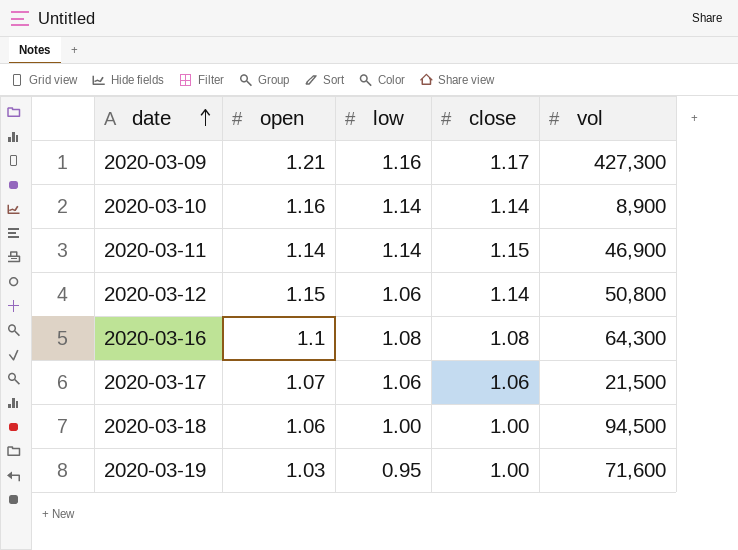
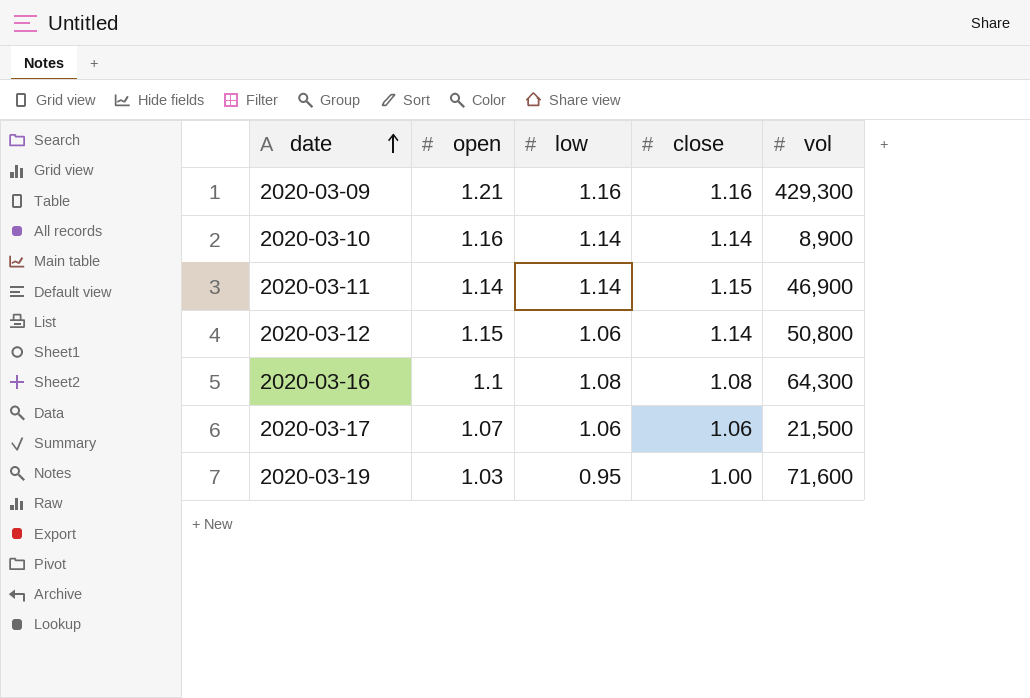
row 2020-03-18: 1.06 | 1.00 | 1.00 | 94,500 -> none
2020-03-09 | close: 1.17 -> 1.16
2020-03-09 | vol: 427,300 -> 429,300

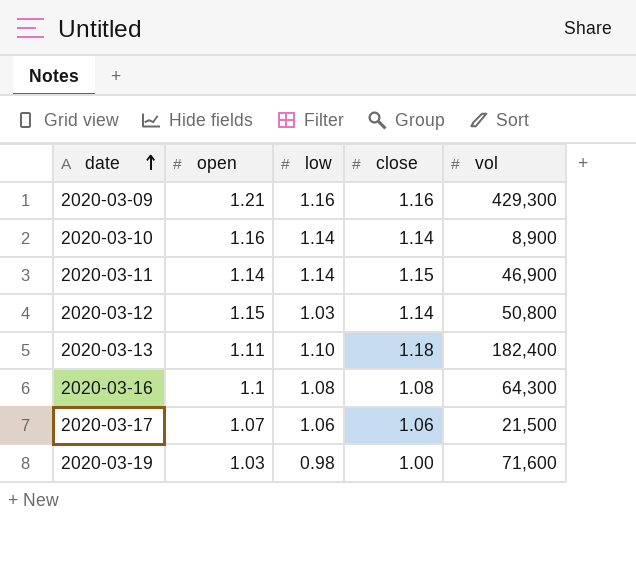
2020-03-12 | low: 1.06 -> 1.03
row 2020-03-13: none -> 1.11 | 1.10 | 1.18 | 182,400
2020-03-19 | low: 0.95 -> 0.98

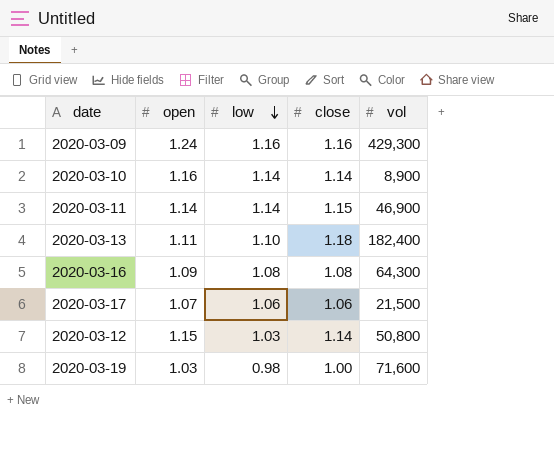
row order: date ascending -> low descending
2020-03-09 | open: 1.21 -> 1.24
2020-03-16 | open: 1.1 -> 1.09

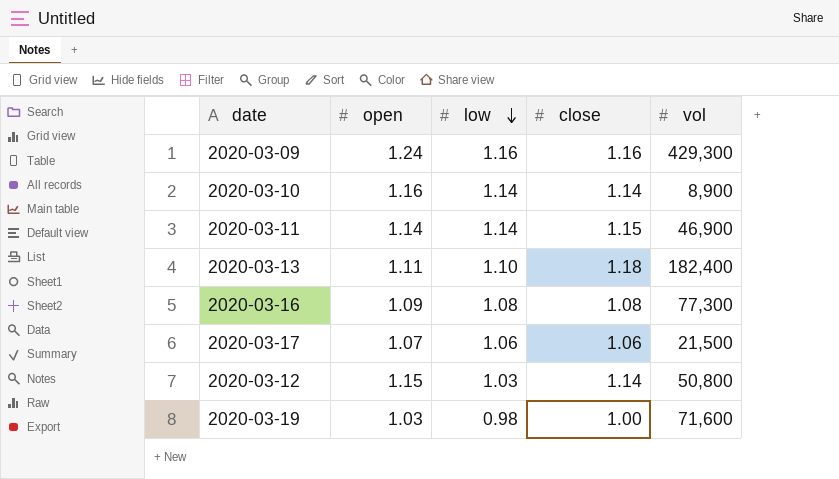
2020-03-16 | vol: 64,300 -> 77,300

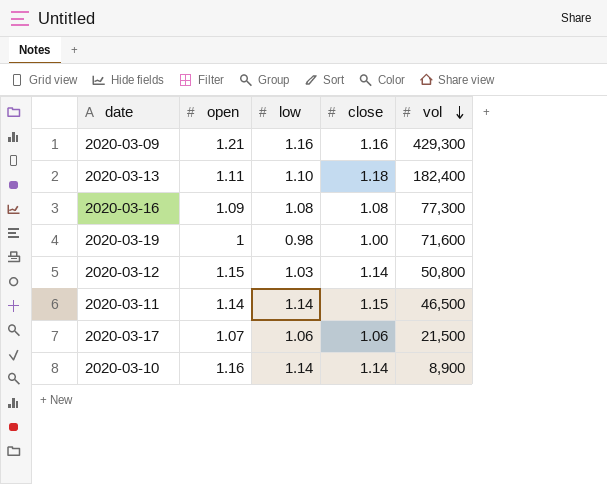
row order: low descending -> vol descending
2020-03-09 | open: 1.24 -> 1.21
2020-03-19 | open: 1.03 -> 1
2020-03-11 | vol: 46,900 -> 46,500

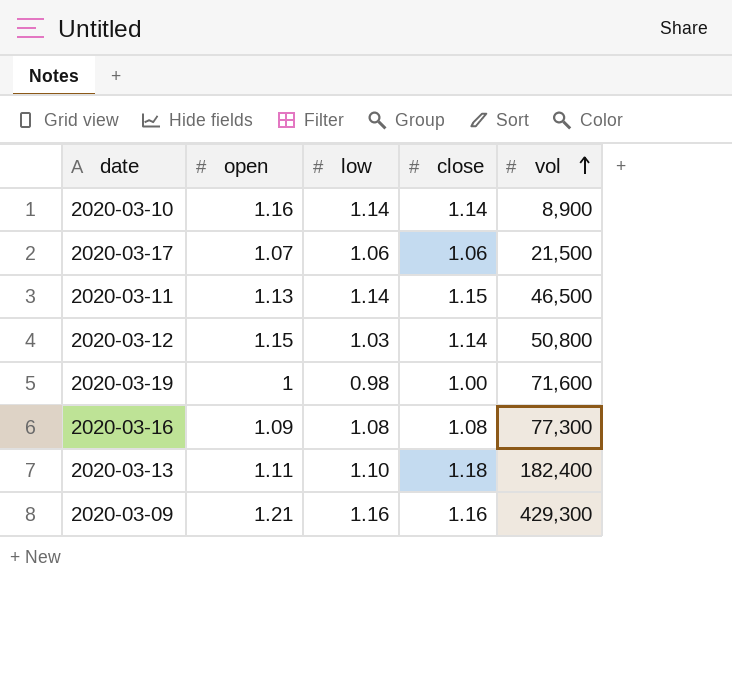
row order: vol descending -> vol ascending
2020-03-11 | open: 1.14 -> 1.13

